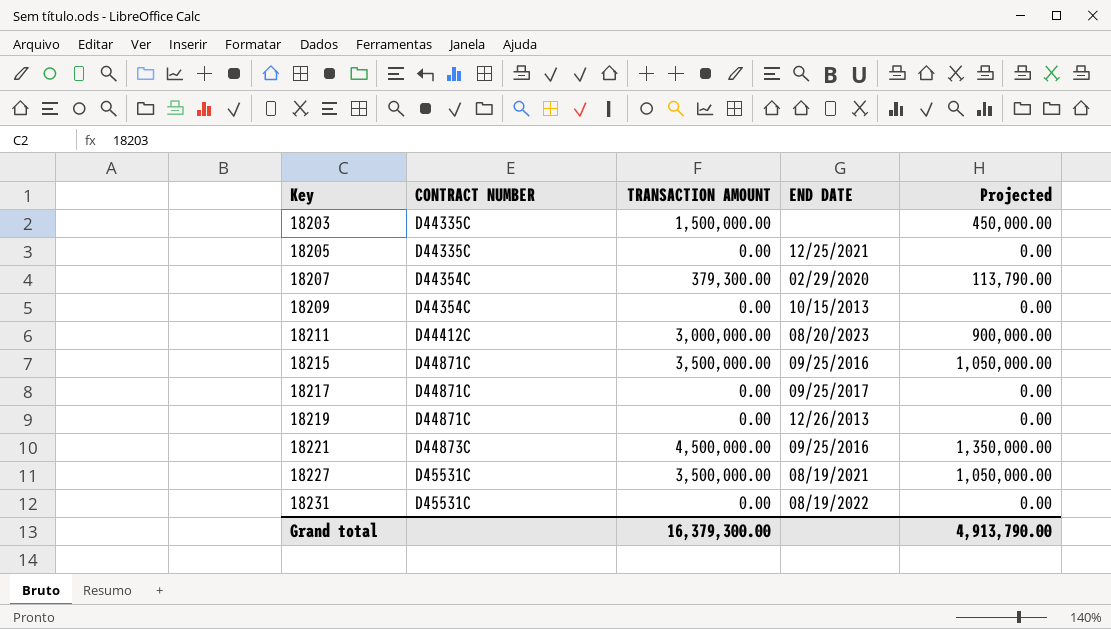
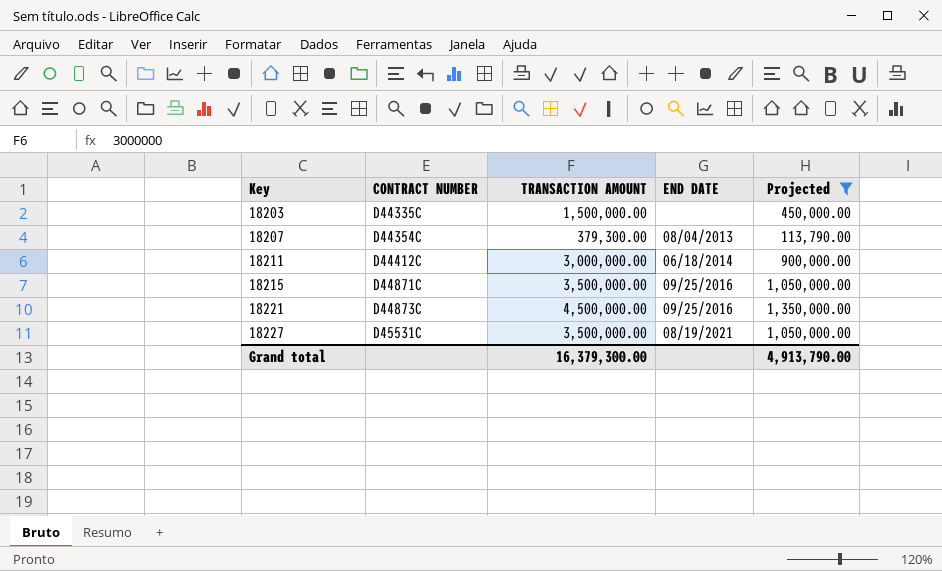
filter: none -> Projected != 0.00
18207 | END DATE: 02/29/2020 -> 08/04/2013
18211 | END DATE: 08/20/2023 -> 06/18/2014

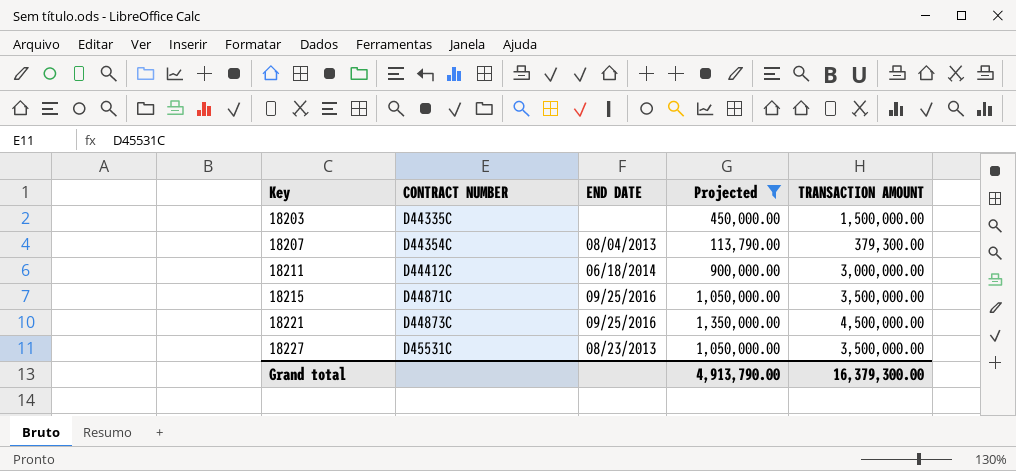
column TRANSACTION AMOUNT | position: 3 -> 5
18227 | END DATE: 08/19/2021 -> 08/23/2013

